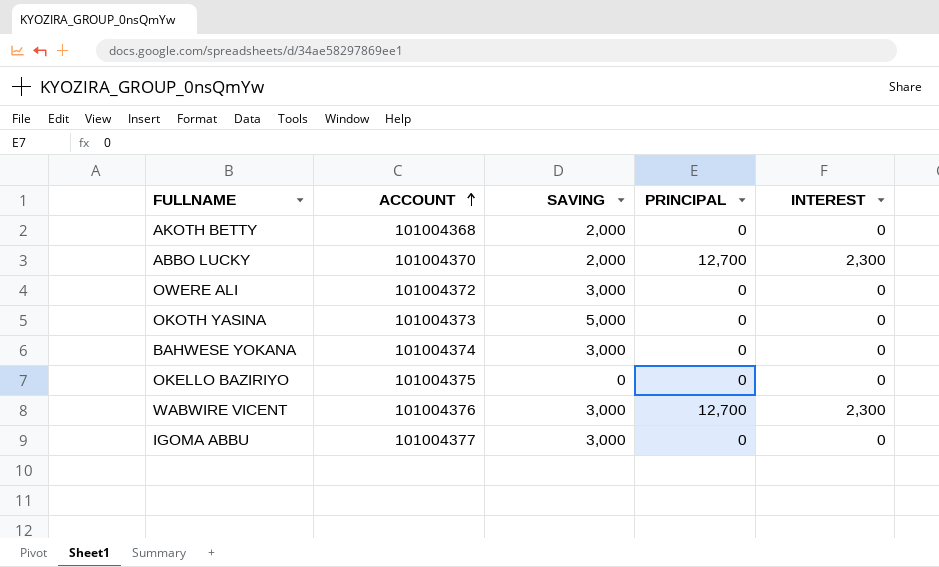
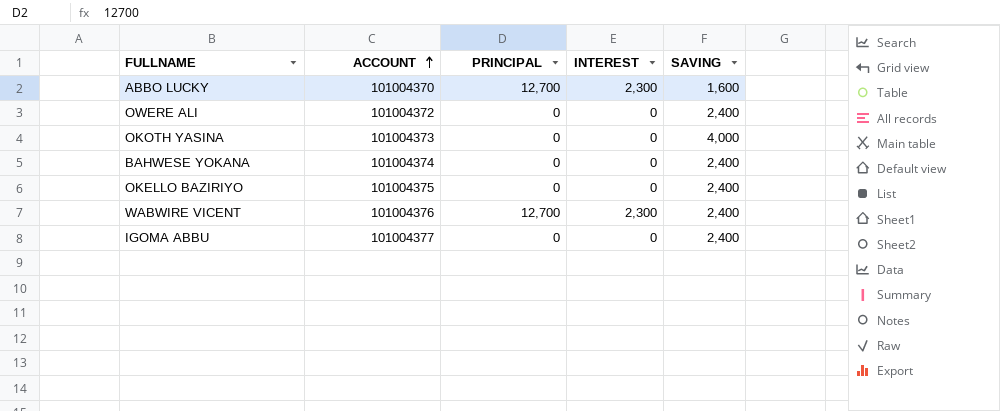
column SAVING | position: 3 -> 5
row AKOTH BETTY: 101004368 | 2,000 | 0 | 0 -> none
ABBO LUCKY | SAVING: 2,000 -> 1,600
OWERE ALI | SAVING: 3,000 -> 2,400
OKOTH YASINA | SAVING: 5,000 -> 4,000
BAHWESE YOKANA | SAVING: 3,000 -> 2,400
OKELLO BAZIRIYO | SAVING: 0 -> 2,400
WABWIRE VICENT | SAVING: 3,000 -> 2,400
IGOMA ABBU | SAVING: 3,000 -> 2,400

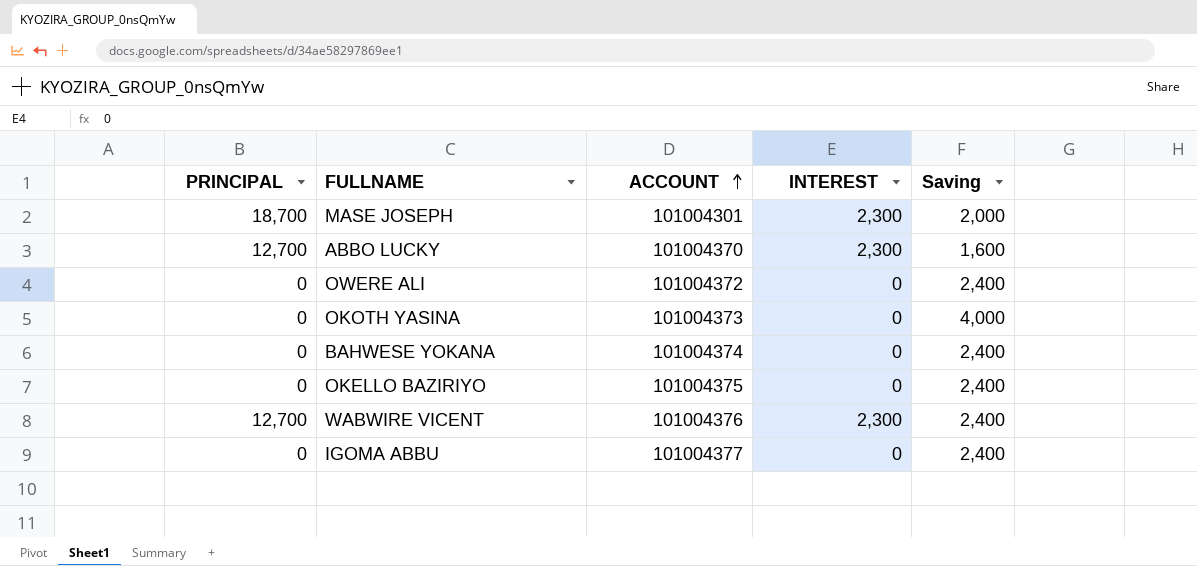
column PRINCIPAL | position: 3 -> 1
column name: SAVING -> Saving
row MASE JOSEPH: none -> 18,700 | 101004301 | 2,300 | 2,000

